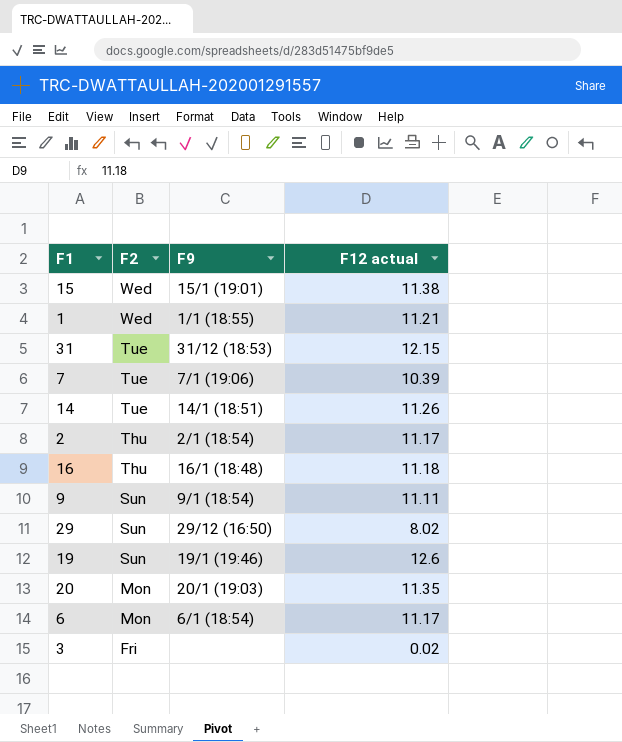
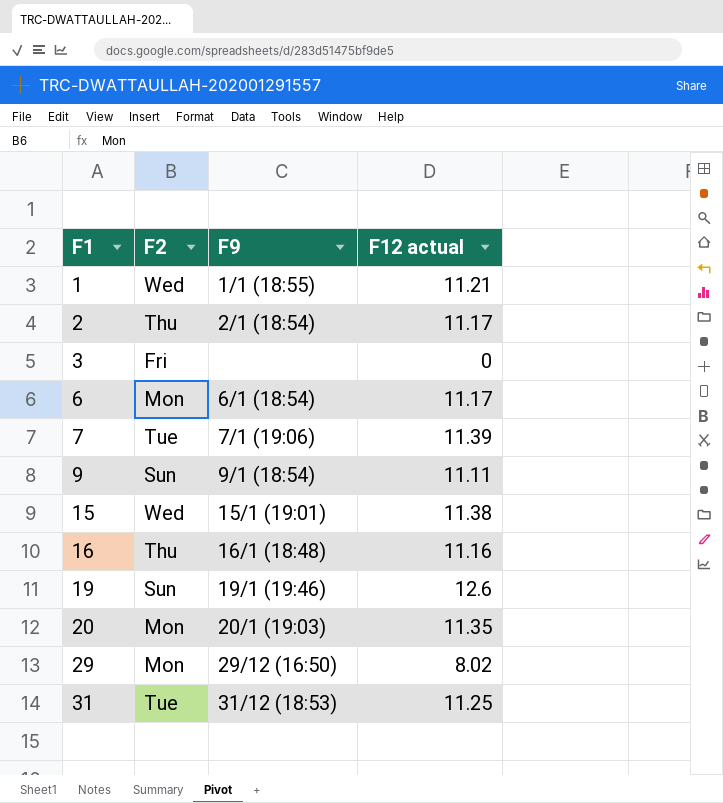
row order: F2 descending -> F1 ascending
row 14: Tue | 14/1 (18:51) | 11.26 -> none
3 | F12 actual: 0.02 -> 0
7 | F12 actual: 10.39 -> 11.39
16 | F12 actual: 11.18 -> 11.16
29 | F2: Sun -> Mon
31 | F12 actual: 12.15 -> 11.25

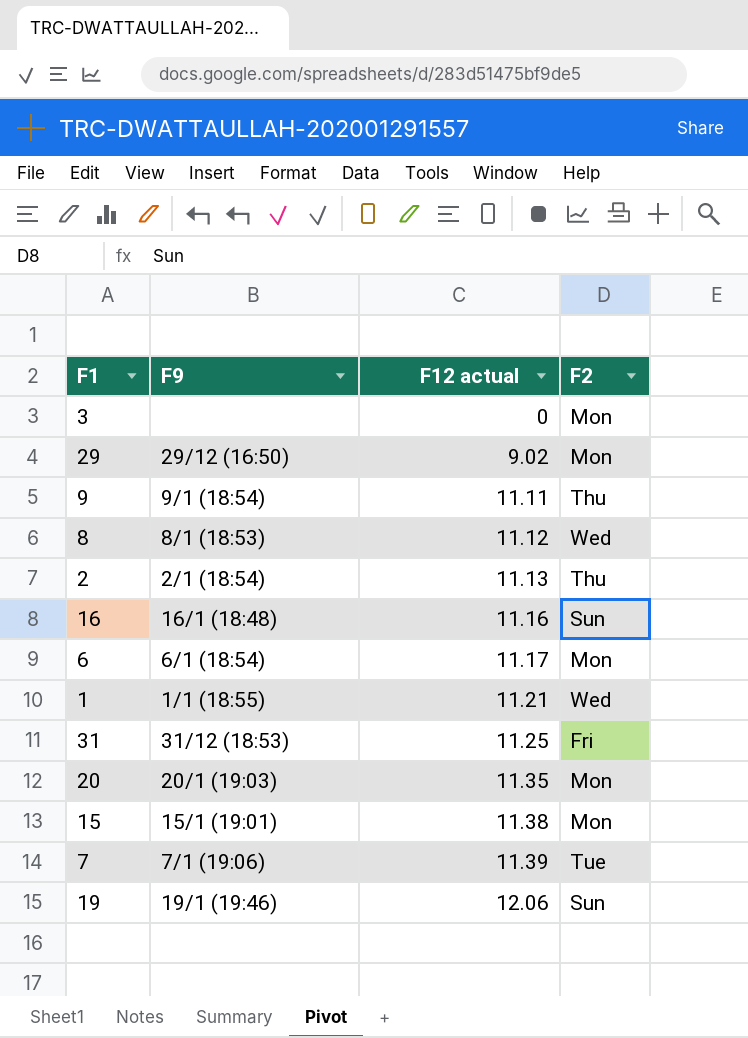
row order: F1 ascending -> F12 actual ascending
column F2 | position: 2 -> 4
3 | F2: Fri -> Mon
29 | F12 actual: 8.02 -> 9.02
9 | F2: Sun -> Thu
row 8: none -> 8/1 (18:53) | 11.12 | Wed
2 | F12 actual: 11.17 -> 11.13
16 | F2: Thu -> Sun
31 | F2: Tue -> Fri
15 | F2: Wed -> Mon
19 | F12 actual: 12.6 -> 12.06

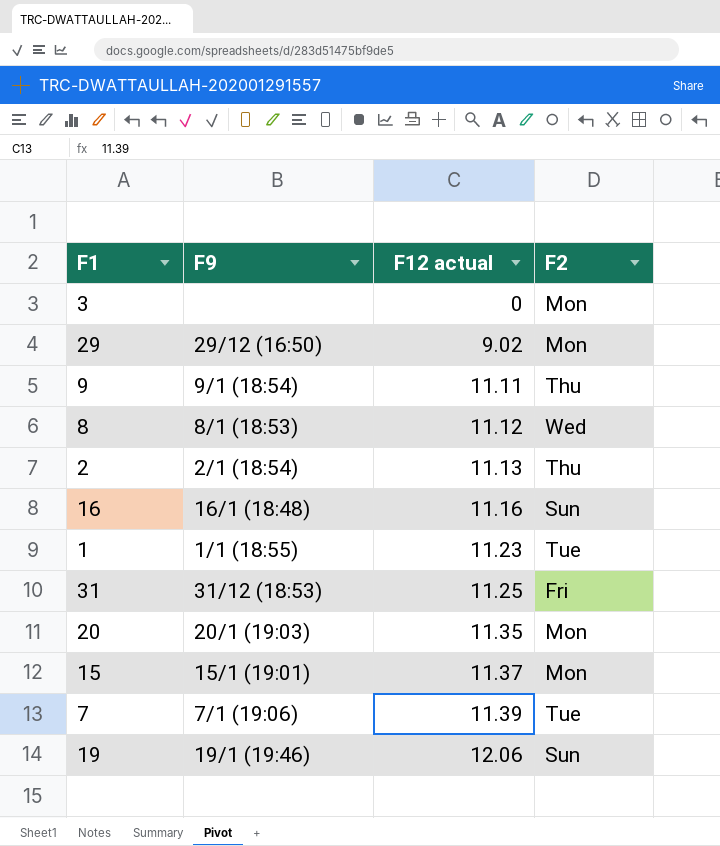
row 6: 6/1 (18:54) | 11.17 | Mon -> none
1 | F12 actual: 11.21 -> 11.23
1 | F2: Wed -> Tue
15 | F12 actual: 11.38 -> 11.37

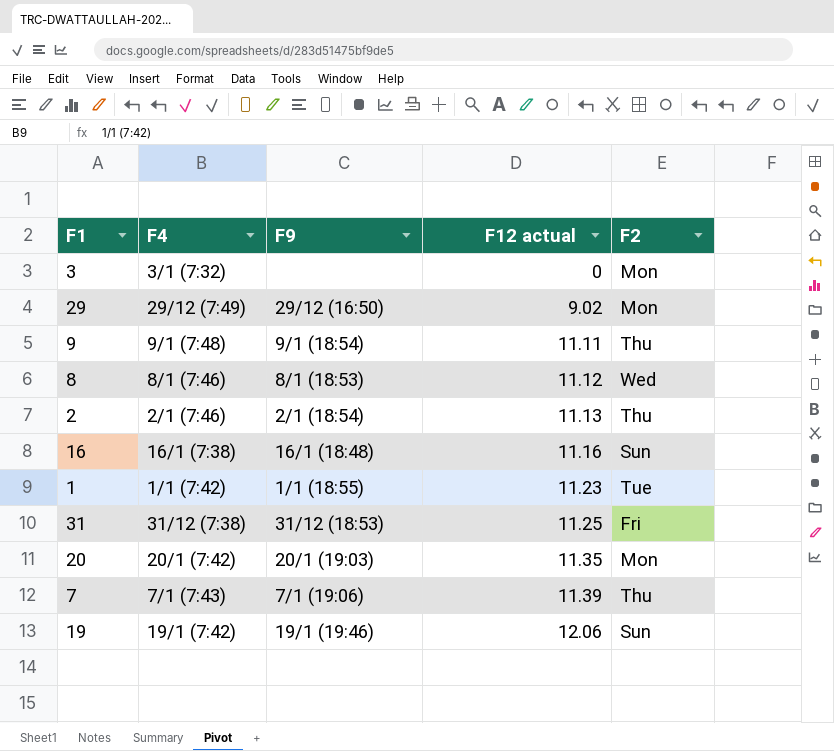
column F4 | position: none -> 2
row 15: 15/1 (19:01) | 11.37 | Mon -> none
7 | F2: Tue -> Thu

